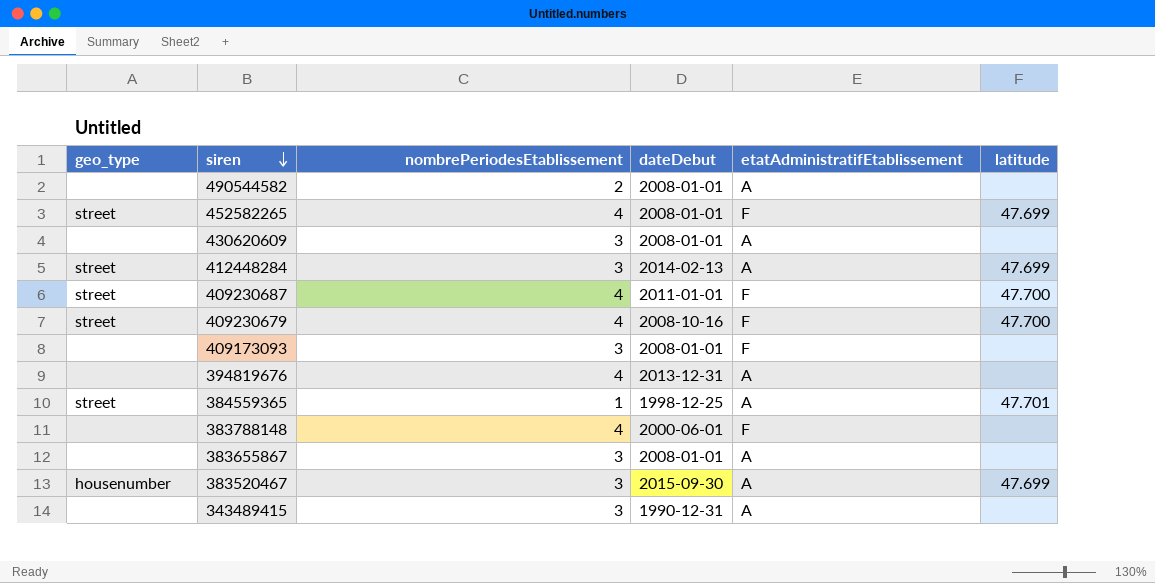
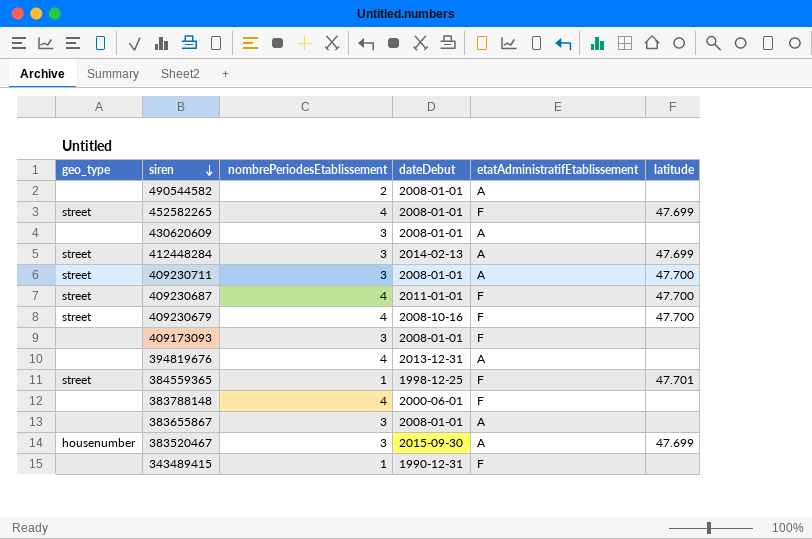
row 409230711: none -> street | 3 | 2008-01-01 | A | 47.700
384559365 | etatAdministratifEtablissement: A -> F
343489415 | nombrePeriodesEtablissement: 3 -> 1
343489415 | etatAdministratifEtablissement: A -> F

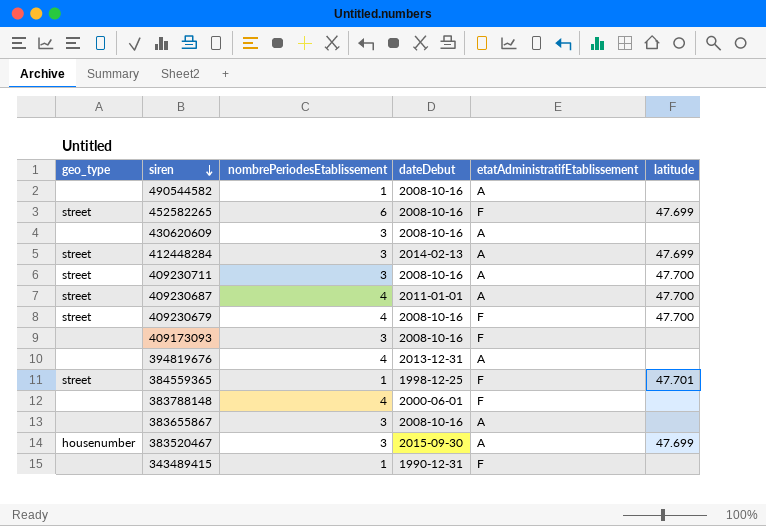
490544582 | nombrePeriodesEtablissement: 2 -> 1
490544582 | dateDebut: 2008-01-01 -> 2008-10-16
452582265 | nombrePeriodesEtablissement: 4 -> 6
452582265 | dateDebut: 2008-01-01 -> 2008-10-16
430620609 | dateDebut: 2008-01-01 -> 2008-10-16
409230711 | dateDebut: 2008-01-01 -> 2008-10-16
409230687 | etatAdministratifEtablissement: F -> A
409173093 | dateDebut: 2008-01-01 -> 2008-10-16
383655867 | dateDebut: 2008-01-01 -> 2008-10-16

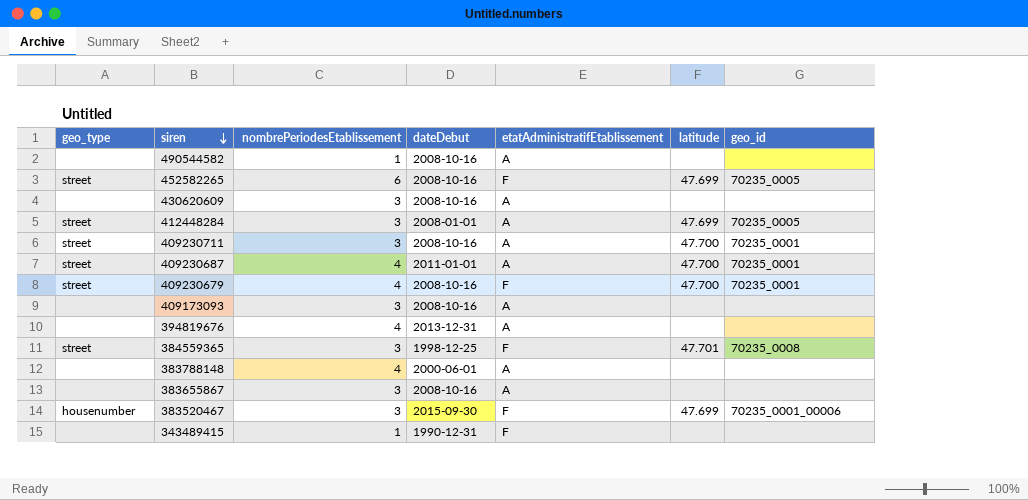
column geo_id | position: none -> 7
412448284 | dateDebut: 2014-02-13 -> 2008-01-01
409173093 | etatAdministratifEtablissement: F -> A
384559365 | nombrePeriodesEtablissement: 1 -> 3
383788148 | etatAdministratifEtablissement: F -> A
383520467 | etatAdministratifEtablissement: A -> F

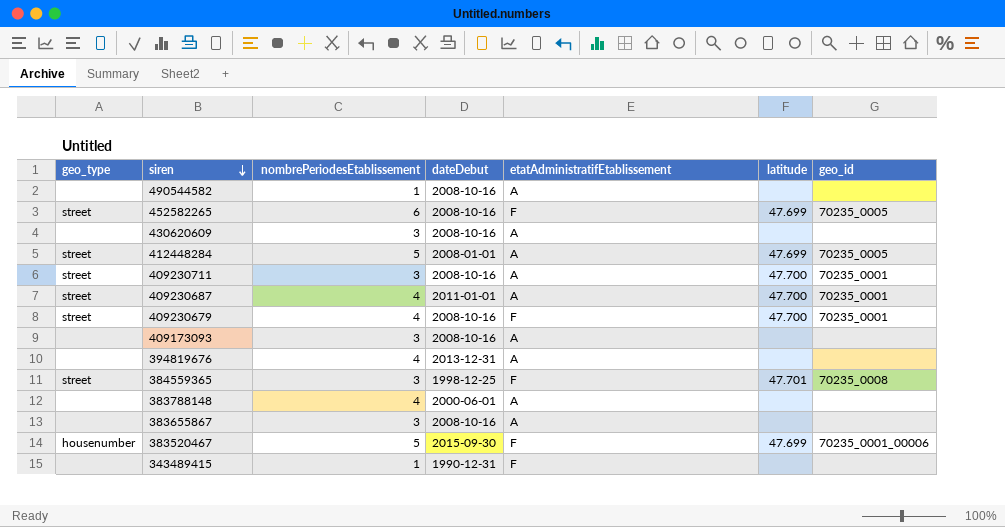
412448284 | nombrePeriodesEtablissement: 3 -> 5
383520467 | nombrePeriodesEtablissement: 3 -> 5

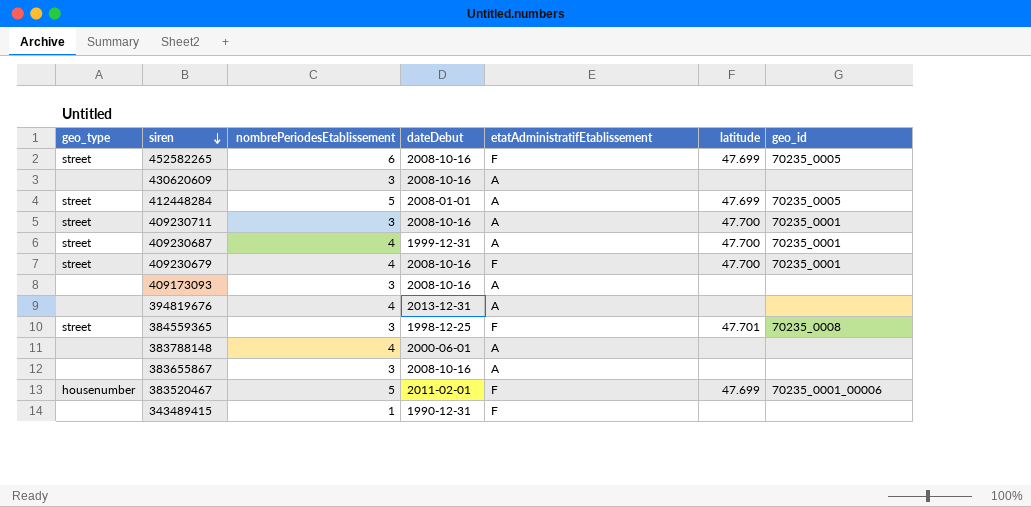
row 490544582: none | 1 | 2008-10-16 | A | none | none -> none
409230687 | dateDebut: 2011-01-01 -> 1999-12-31
383520467 | dateDebut: 2015-09-30 -> 2011-02-01

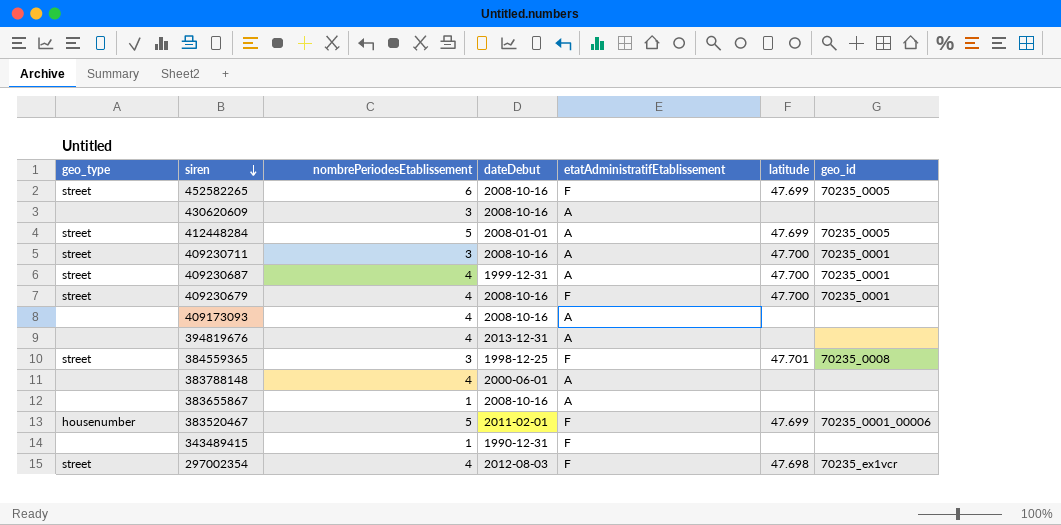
409173093 | nombrePeriodesEtablissement: 3 -> 4
383655867 | nombrePeriodesEtablissement: 3 -> 1
row 297002354: none -> street | 4 | 2012-08-03 | F | 47.698 | 70235_ex1vcr

